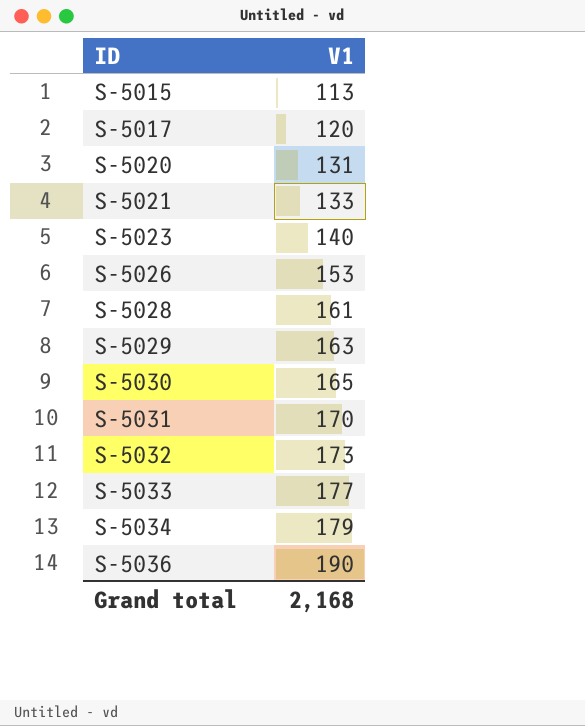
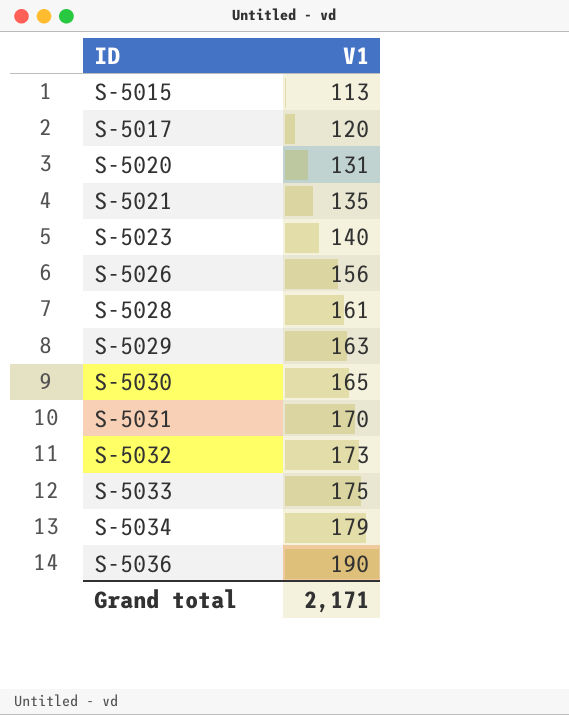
S-5021 | V1: 133 -> 135
S-5026 | V1: 153 -> 156
S-5033 | V1: 177 -> 175
Grand total | V1: 2,168 -> 2,171

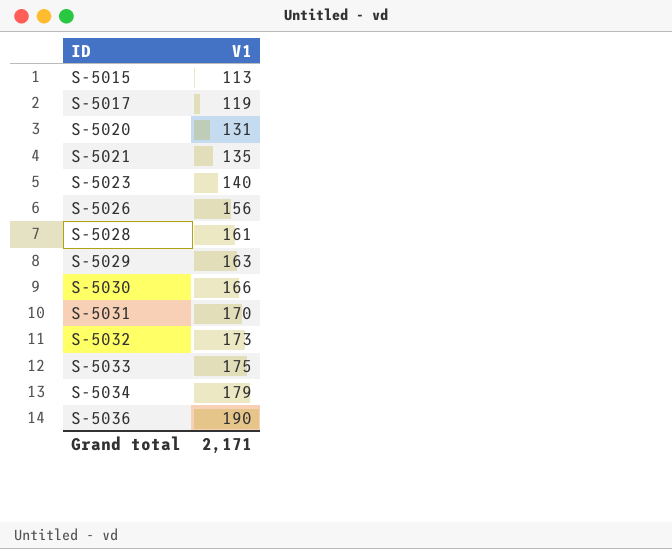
S-5017 | V1: 120 -> 119
S-5030 | V1: 165 -> 166

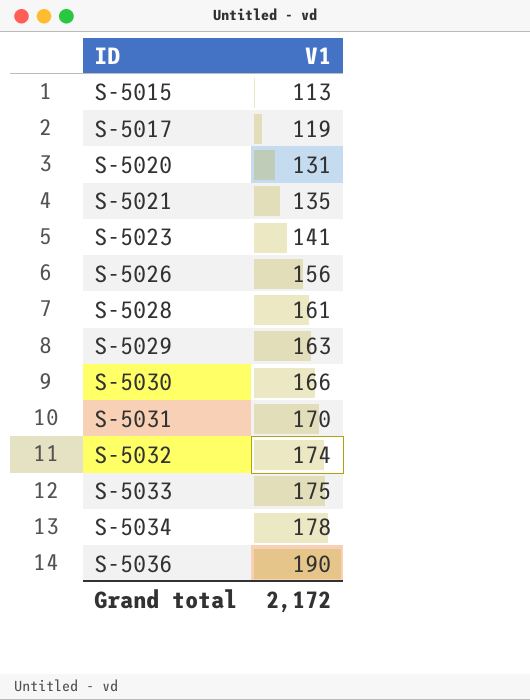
S-5023 | V1: 140 -> 141
S-5032 | V1: 173 -> 174
S-5034 | V1: 179 -> 178
Grand total | V1: 2,171 -> 2,172

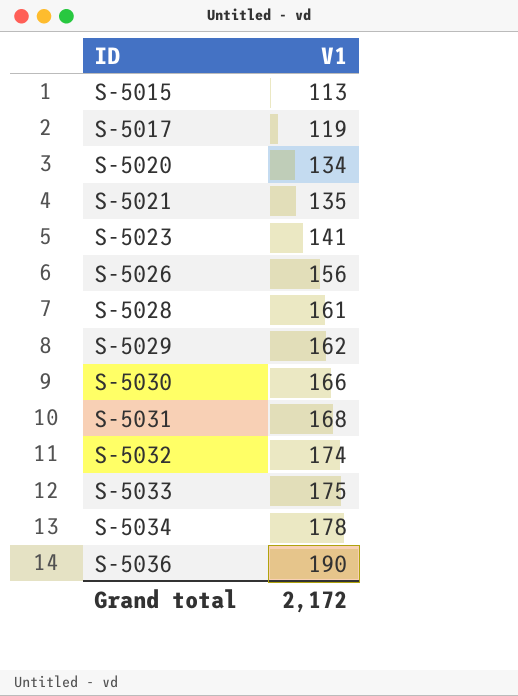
S-5020 | V1: 131 -> 134
S-5029 | V1: 163 -> 162
S-5031 | V1: 170 -> 168

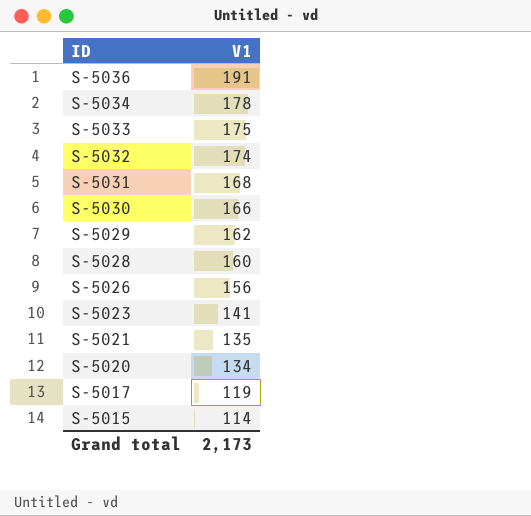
row order: ID ascending -> ID descending
S-5036 | V1: 190 -> 191
S-5028 | V1: 161 -> 160
S-5015 | V1: 113 -> 114
Grand total | V1: 2,172 -> 2,173

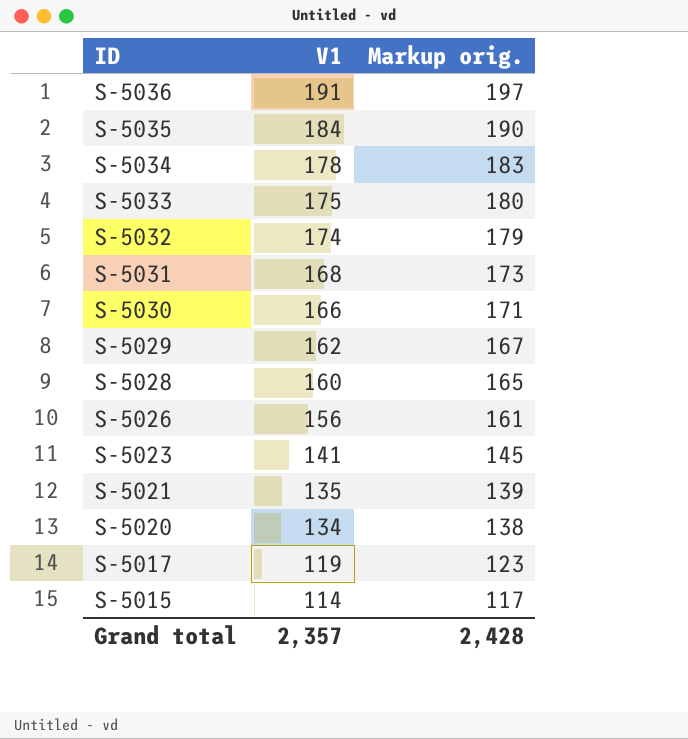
column Markup orig. | formula: none -> [V1] * 1.03
row S-5035: none -> 184 | 190
Grand total | V1: 2,173 -> 2,357

